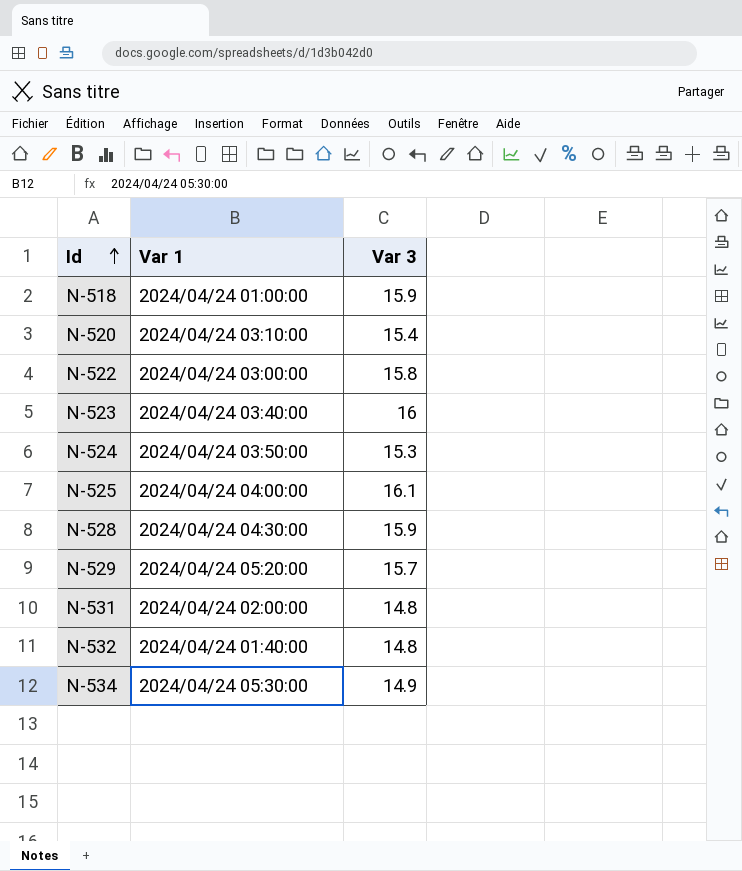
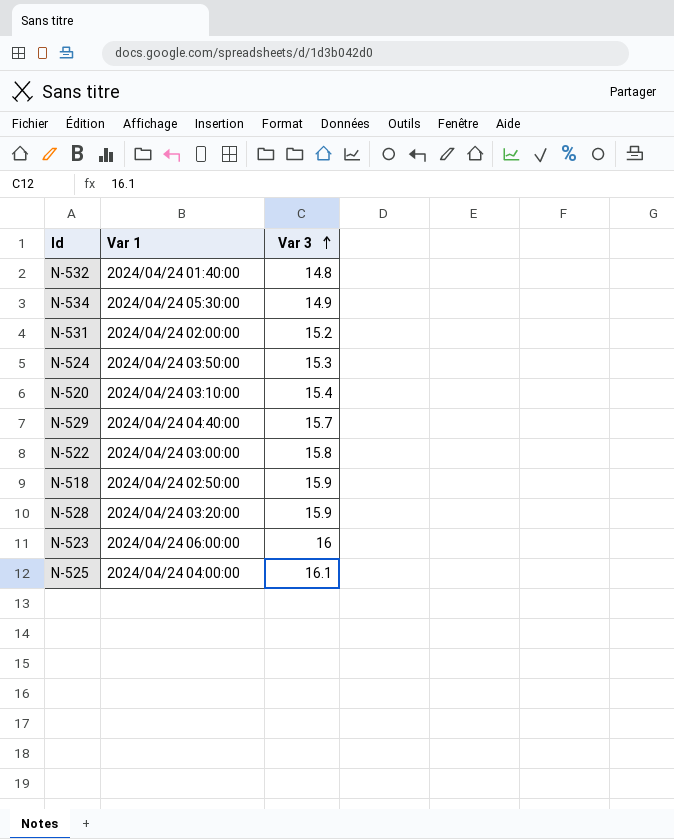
row order: Id ascending -> Var 3 ascending
N-531 | Var 3: 14.8 -> 15.2
N-529 | Var 1: 2024/04/24 05:20:00 -> 2024/04/24 04:40:00
N-518 | Var 1: 2024/04/24 01:00:00 -> 2024/04/24 02:50:00
N-528 | Var 1: 2024/04/24 04:30:00 -> 2024/04/24 03:20:00
N-523 | Var 1: 2024/04/24 03:40:00 -> 2024/04/24 06:00:00

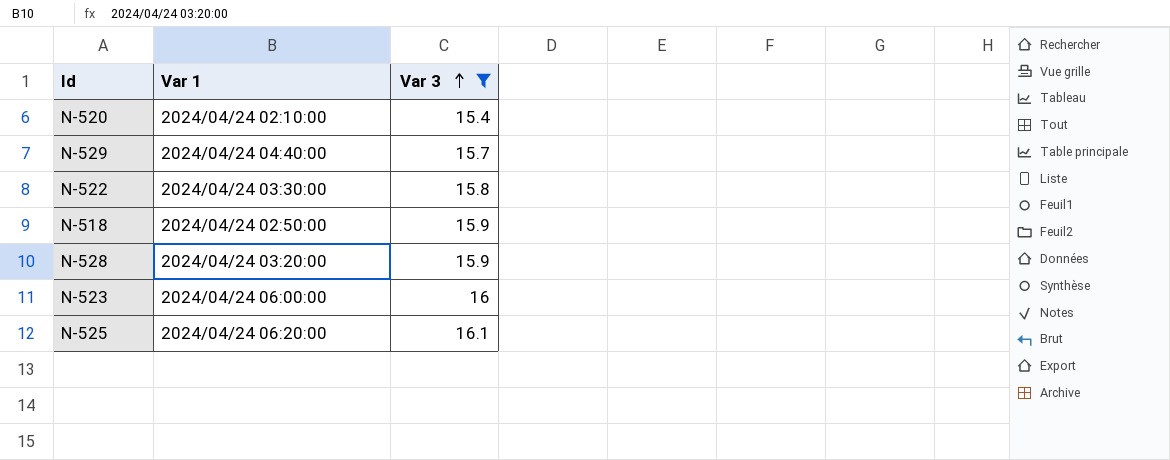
filter: none -> Var 3 >= 15.4
N-520 | Var 1: 2024/04/24 03:10:00 -> 2024/04/24 02:10:00
N-522 | Var 1: 2024/04/24 03:00:00 -> 2024/04/24 03:30:00
N-525 | Var 1: 2024/04/24 04:00:00 -> 2024/04/24 06:20:00

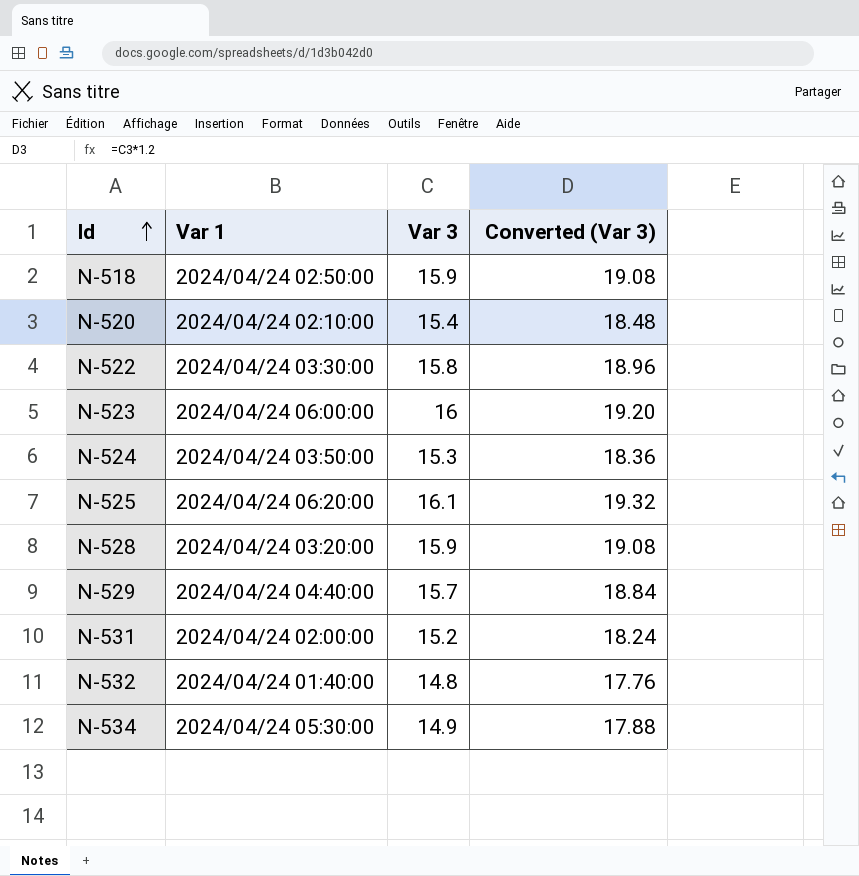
filter: Var 3 >= 15.4 -> none
row order: Var 3 ascending -> Id ascending
column Converted (Var 3) | formula: none -> [Var 3] * 1.2

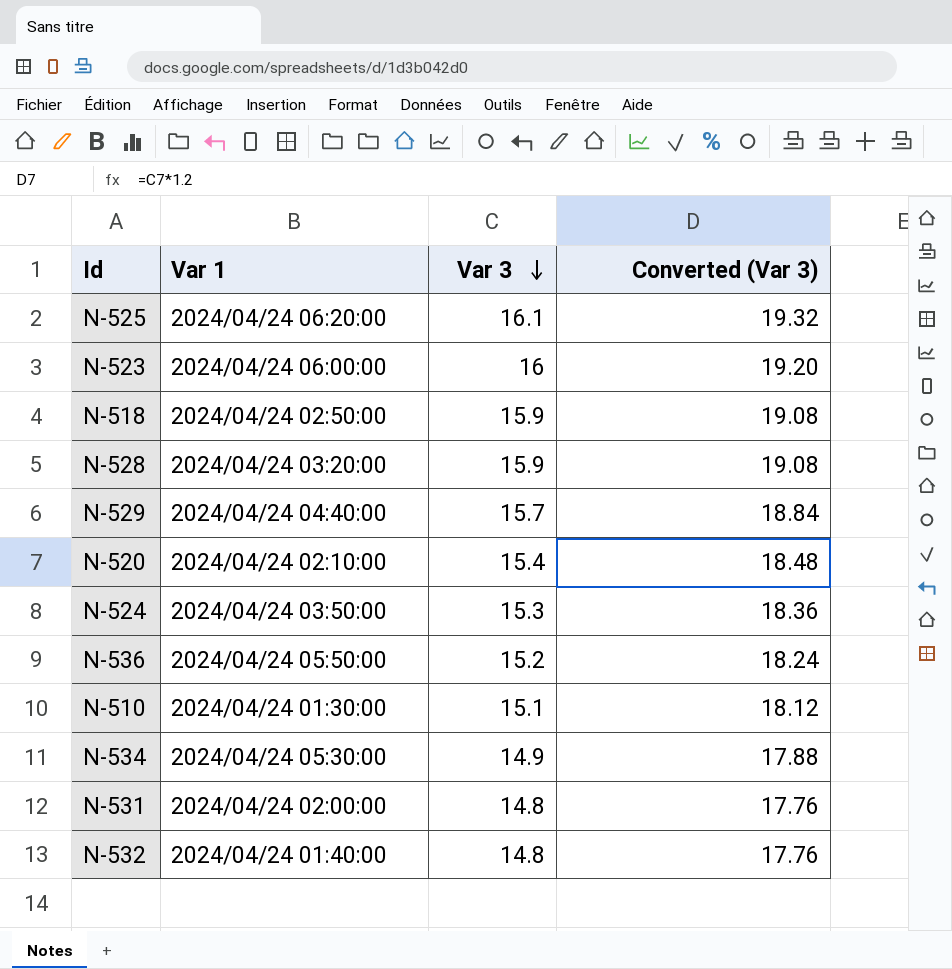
row order: Id ascending -> Var 3 descending
row N-522: 2024/04/24 03:30:00 | 15.8 | 18.96 -> none
row N-536: none -> 2024/04/24 05:50:00 | 15.2 | 18.24
row N-510: none -> 2024/04/24 01:30:00 | 15.1 | 18.12
N-531 | Var 3: 15.2 -> 14.8
N-531 | Converted (Var 3): 18.24 -> 17.76

